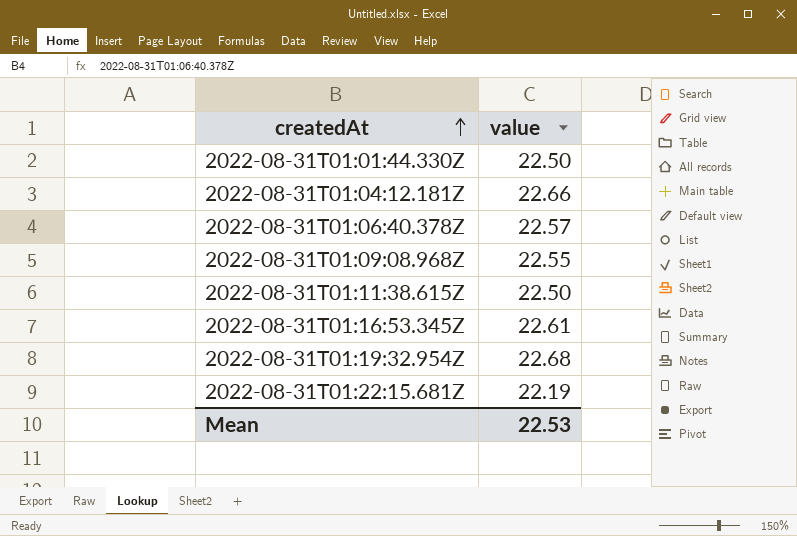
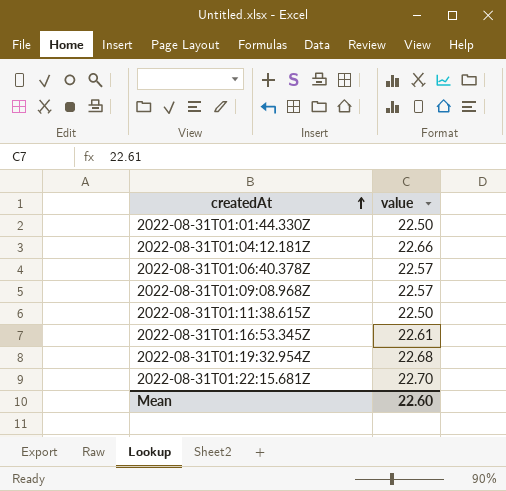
2022-08-31T01:09:08.968Z | value: 22.55 -> 22.57
2022-08-31T01:22:15.681Z | value: 22.19 -> 22.70
Mean | value: 22.53 -> 22.60

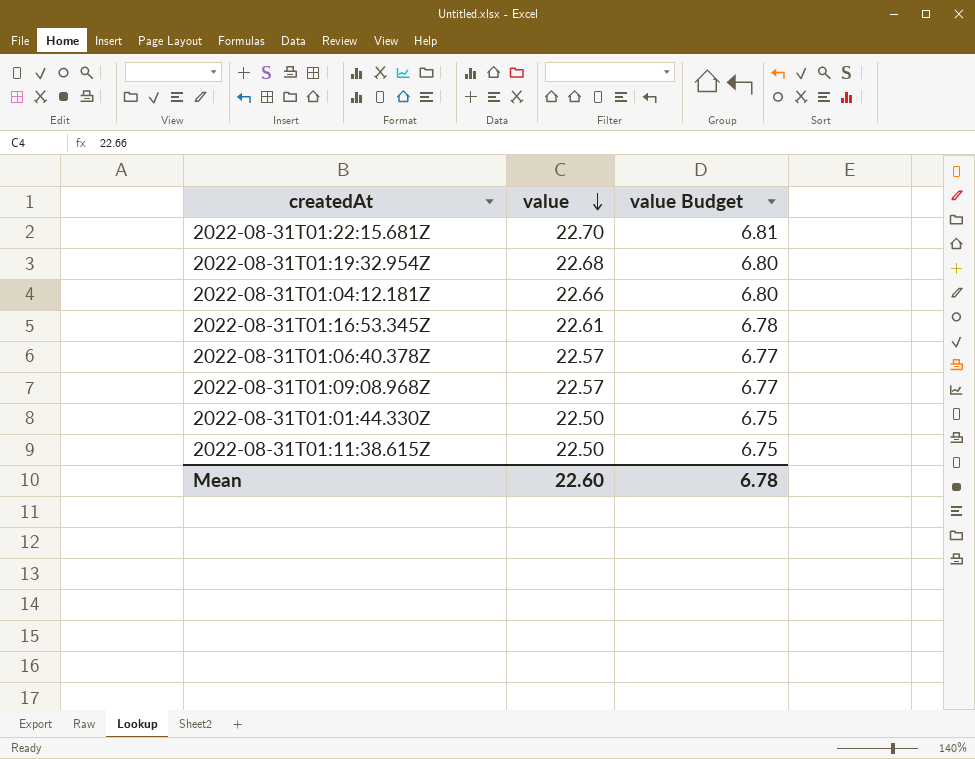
row order: createdAt ascending -> value descending
column value Budget | formula: none -> [value] * 0.3

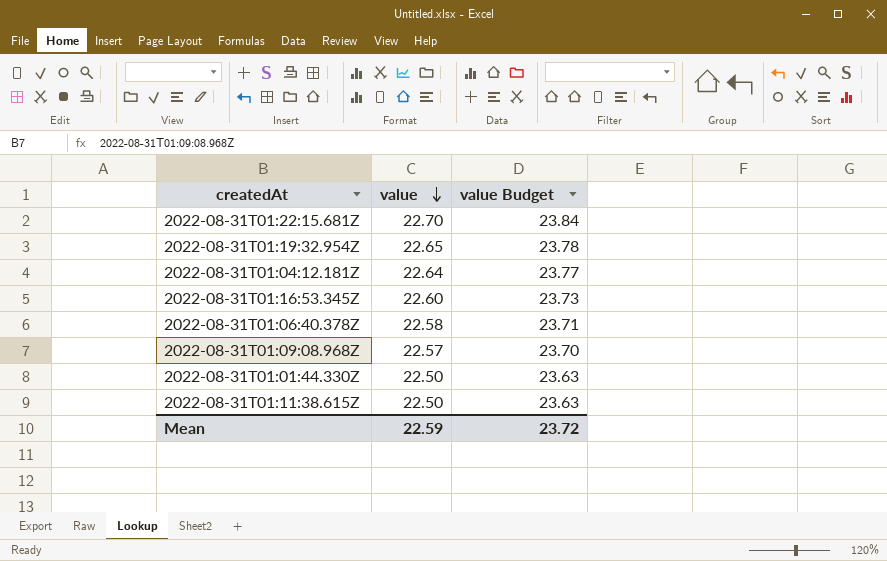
column value Budget | formula: [value] * 0.3 -> [value] * 1.05
2022-08-31T01:19:32.954Z | value: 22.68 -> 22.65
2022-08-31T01:04:12.181Z | value: 22.66 -> 22.64
2022-08-31T01:16:53.345Z | value: 22.61 -> 22.60
2022-08-31T01:06:40.378Z | value: 22.57 -> 22.58
Mean | value: 22.60 -> 22.59
Mean | value Budget: 6.78 -> 23.72

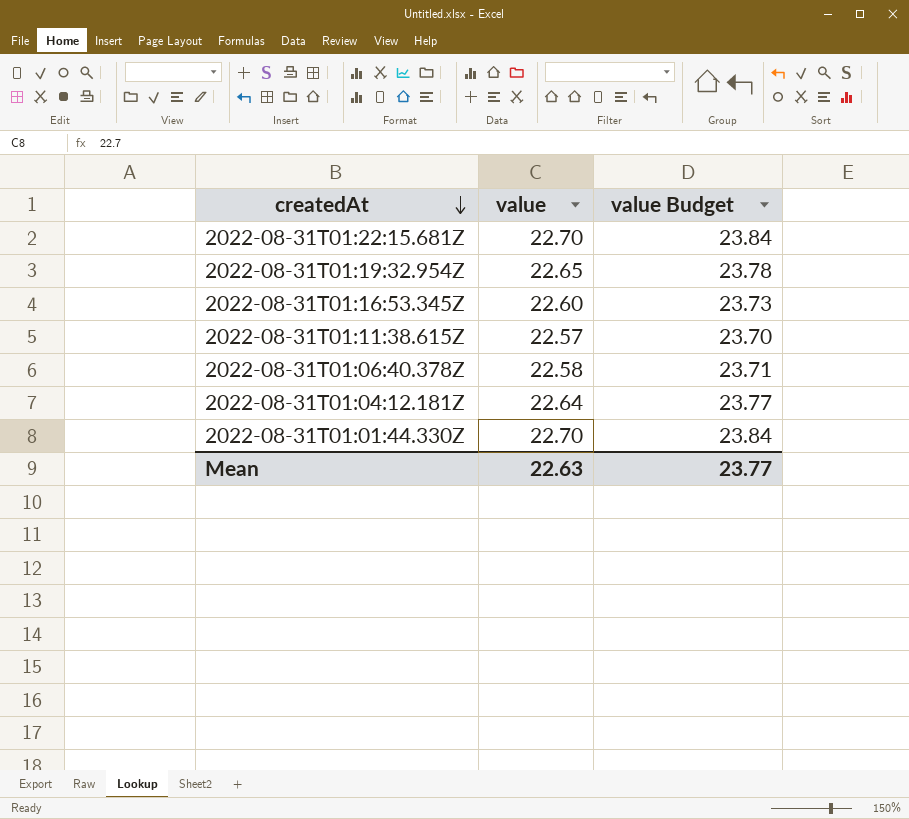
row order: value descending -> createdAt descending
row 2022-08-31T01:09:08.968Z: 22.57 | 23.70 -> none
2022-08-31T01:11:38.615Z | value: 22.50 -> 22.57
2022-08-31T01:11:38.615Z | value Budget: 23.63 -> 23.70
2022-08-31T01:01:44.330Z | value: 22.50 -> 22.70
2022-08-31T01:01:44.330Z | value Budget: 23.63 -> 23.84
Mean | value: 22.59 -> 22.63
Mean | value Budget: 23.72 -> 23.77

